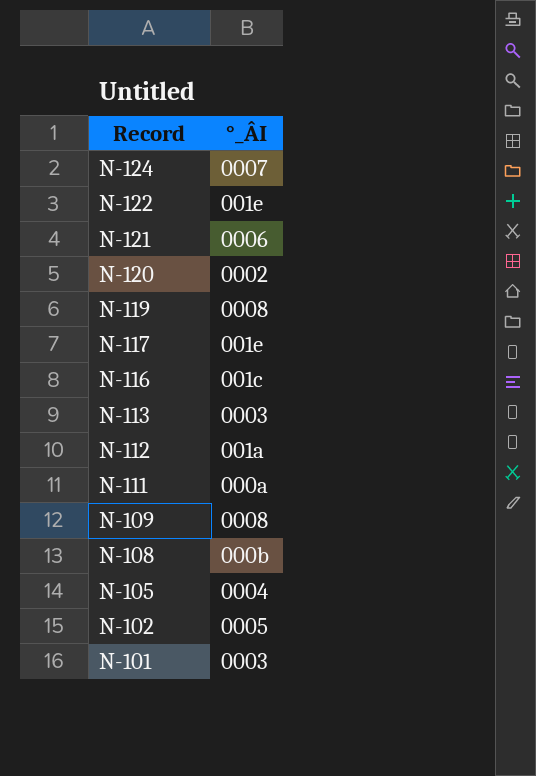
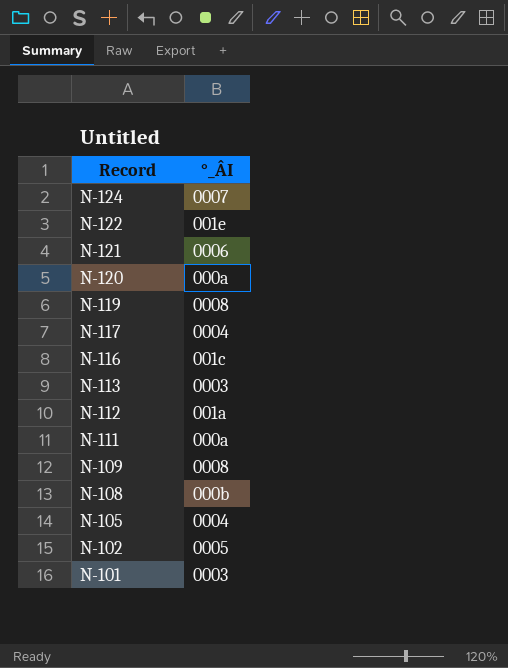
N-120 | °_ÂI: 0002 -> 000a
N-117 | °_ÂI: 001e -> 0004

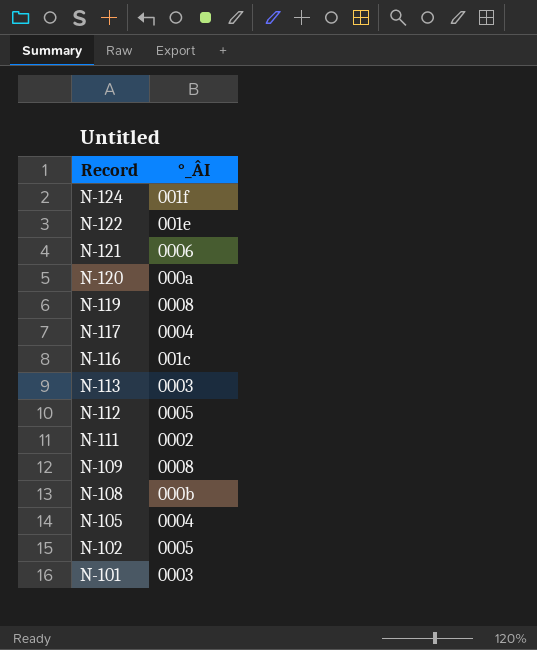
N-124 | °_ÂI: 0007 -> 001f
N-112 | °_ÂI: 001a -> 0005
N-111 | °_ÂI: 000a -> 0002

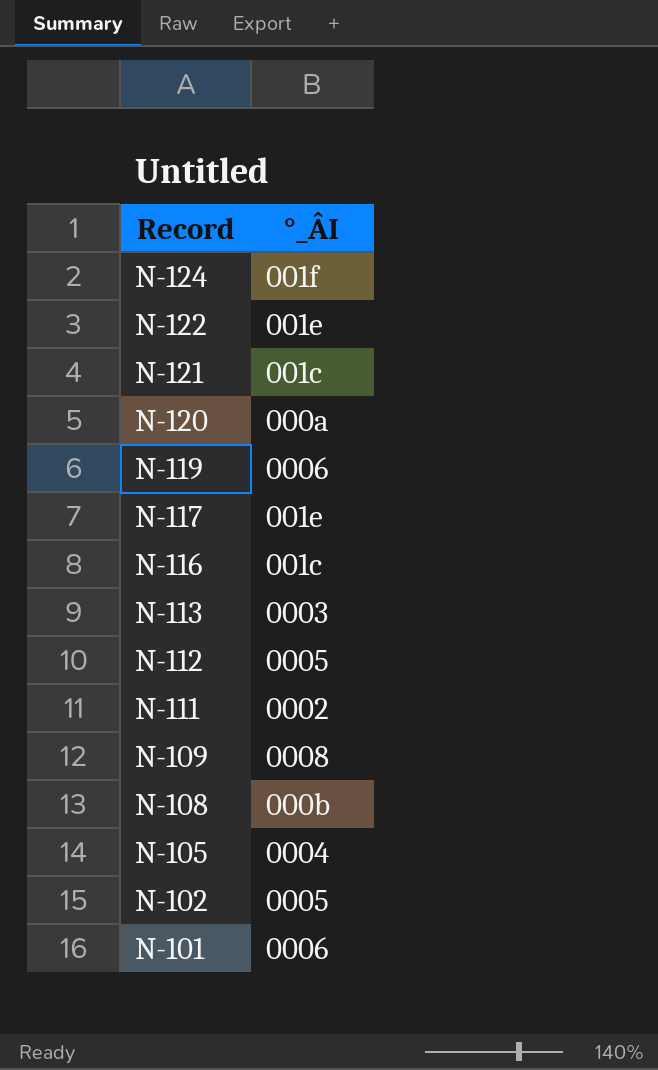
N-121 | °_ÂI: 0006 -> 001c
N-119 | °_ÂI: 0008 -> 0006
N-117 | °_ÂI: 0004 -> 001e
N-101 | °_ÂI: 0003 -> 0006

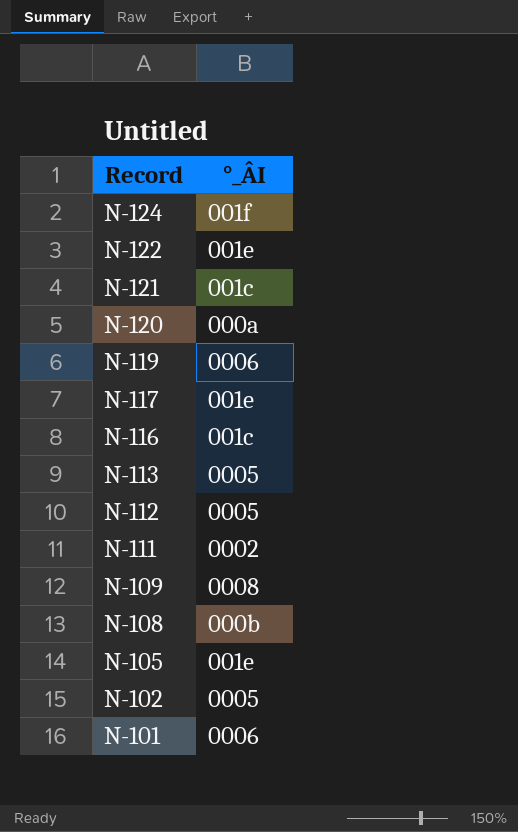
N-113 | °_ÂI: 0003 -> 0005
N-105 | °_ÂI: 0004 -> 001e

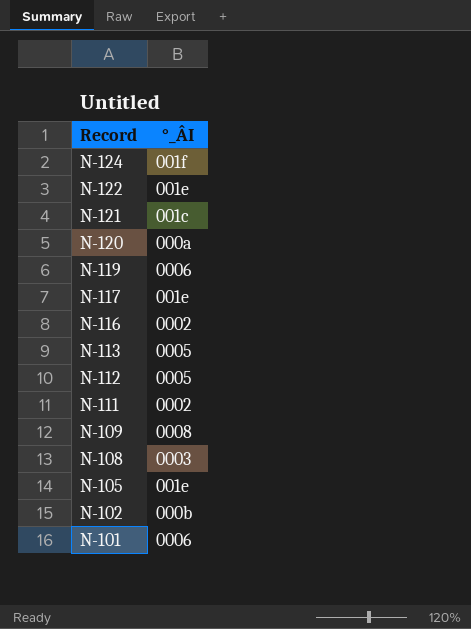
N-116 | °_ÂI: 001c -> 0002
N-108 | °_ÂI: 000b -> 0003
N-102 | °_ÂI: 0005 -> 000b

